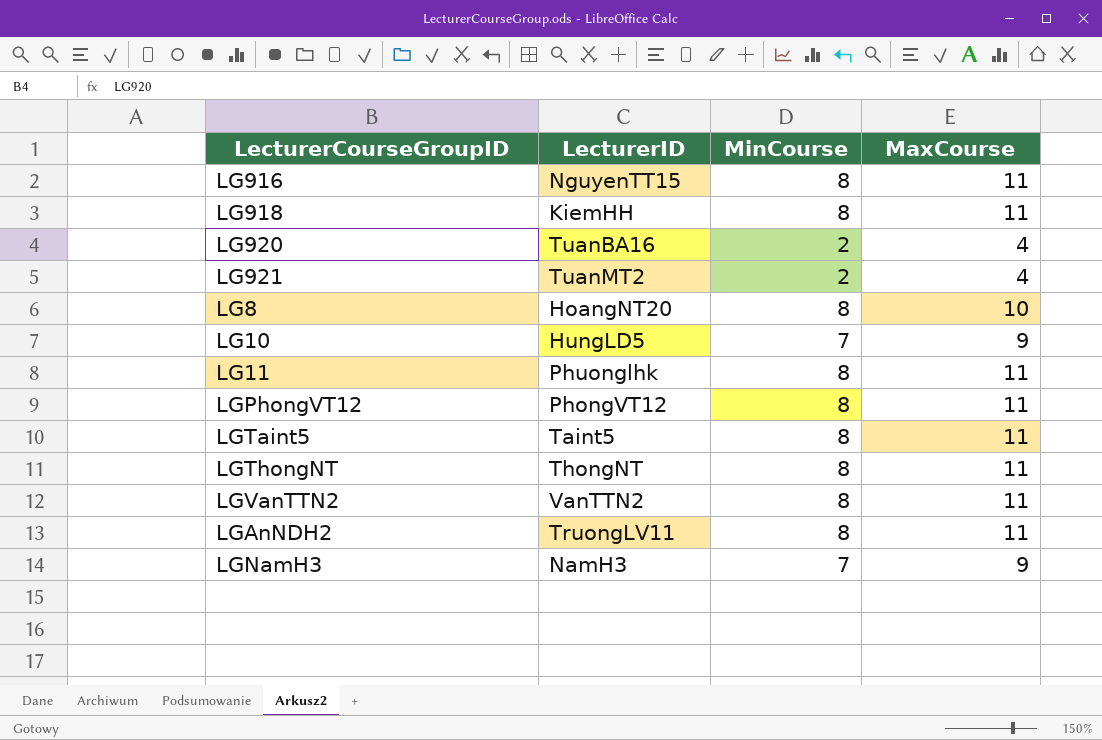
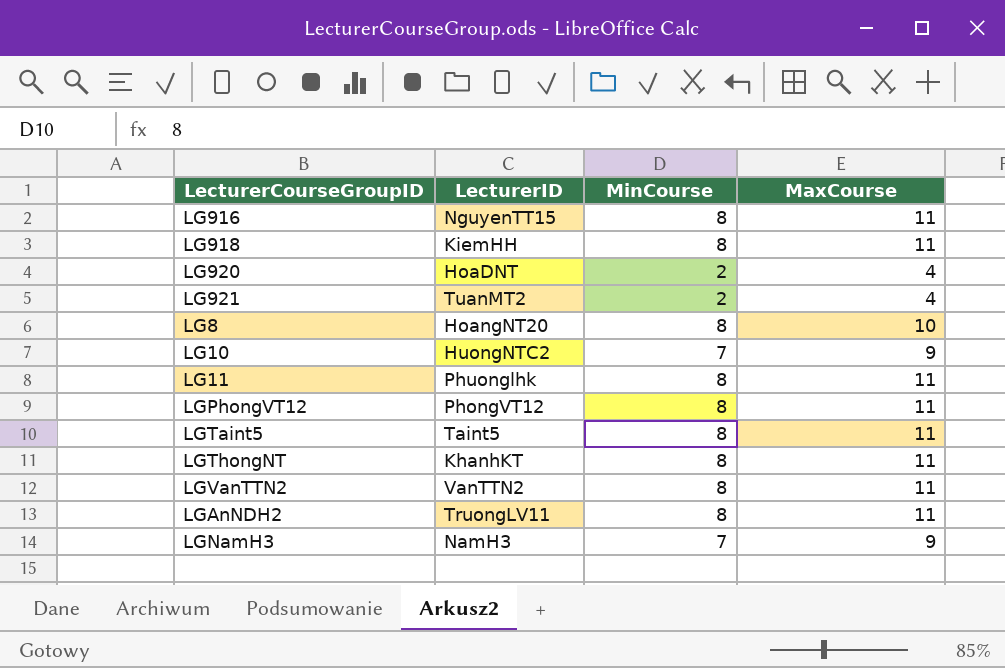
LG920 | LecturerID: TuanBA16 -> HoaDNT
LG10 | LecturerID: HungLD5 -> HuongNTC2
LGThongNT | LecturerID: ThongNT -> KhanhKT

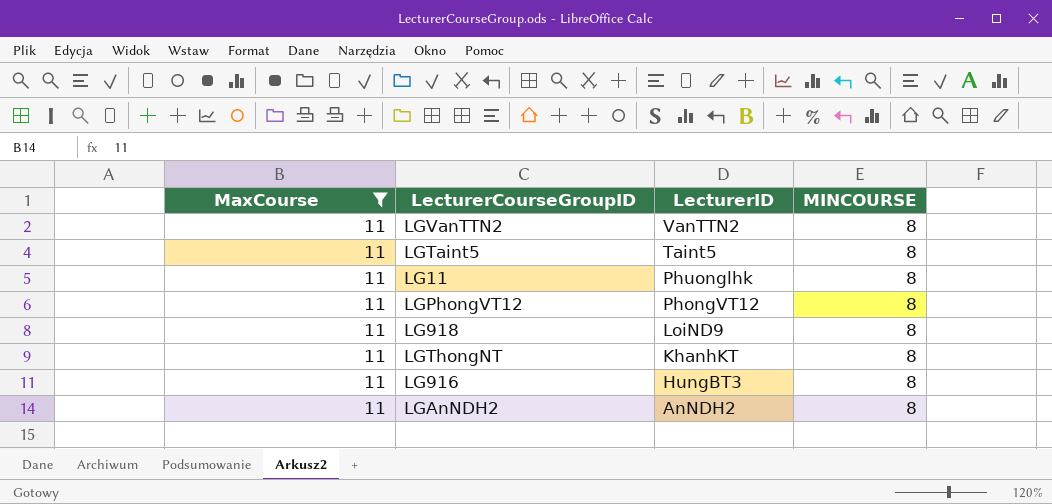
filter: none -> MaxCourse = 11
row order: none -> LecturerID descending
column MaxCourse | position: 4 -> 1
column name: MinCourse -> MINCOURSE
LG918 | LecturerID: KiemHH -> LoiND9
LG916 | LecturerID: NguyenTT15 -> HungBT3
LGAnNDH2 | LecturerID: TruongLV11 -> AnNDH2

